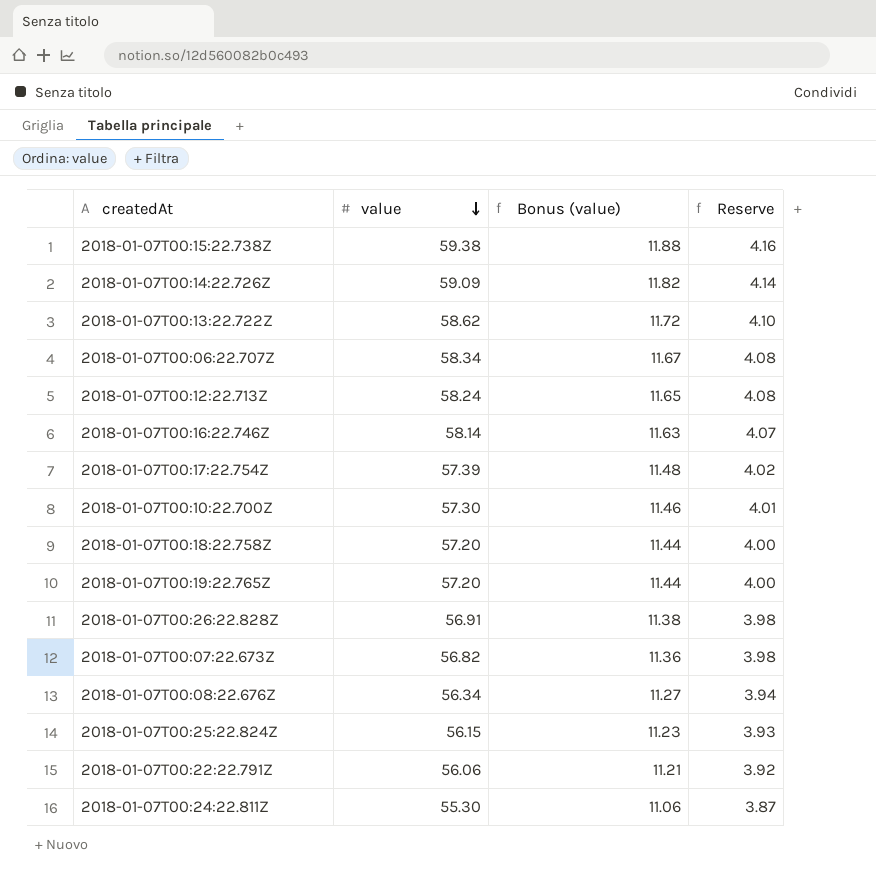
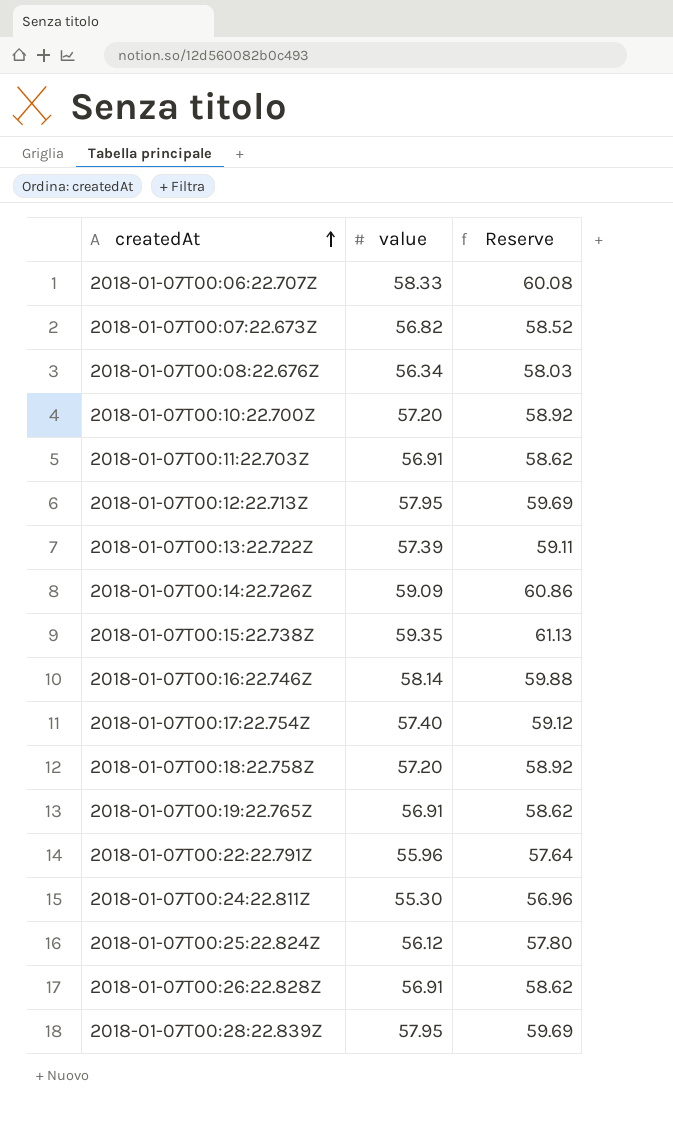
row order: value descending -> createdAt ascending
column Bonus (value) | formula: [value] * 0.2 -> none
column Reserve | formula: [value] * 0.07 -> [value] * 1.03
2018-01-07T00:06:22.707Z | value: 58.34 -> 58.33
2018-01-07T00:10:22.700Z | value: 57.30 -> 57.20
row 2018-01-07T00:11:22.703Z: none -> 56.91 | 58.62
2018-01-07T00:12:22.713Z | value: 58.24 -> 57.95
2018-01-07T00:13:22.722Z | value: 58.62 -> 57.39
2018-01-07T00:15:22.738Z | value: 59.38 -> 59.35
2018-01-07T00:17:22.754Z | value: 57.39 -> 57.40
2018-01-07T00:19:22.765Z | value: 57.20 -> 56.91
2018-01-07T00:22:22.791Z | value: 56.06 -> 55.96
2018-01-07T00:25:22.824Z | value: 56.15 -> 56.12
row 2018-01-07T00:28:22.839Z: none -> 57.95 | 59.69

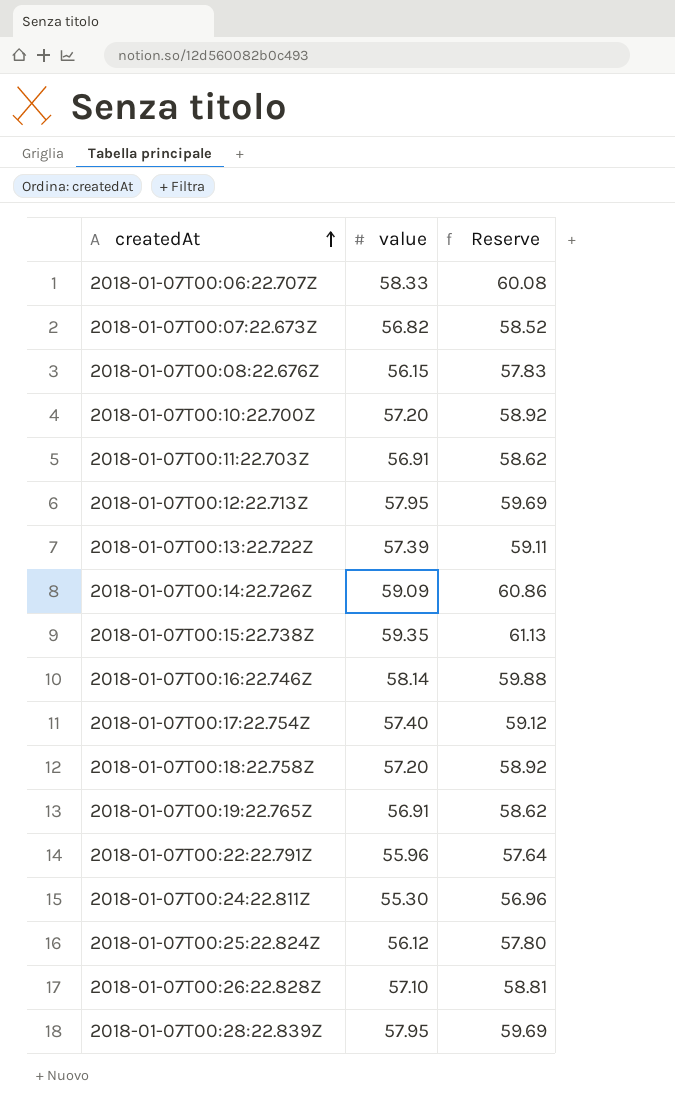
2018-01-07T00:08:22.676Z | value: 56.34 -> 56.15
2018-01-07T00:08:22.676Z | Reserve: 58.03 -> 57.83
2018-01-07T00:26:22.828Z | value: 56.91 -> 57.10
2018-01-07T00:26:22.828Z | Reserve: 58.62 -> 58.81

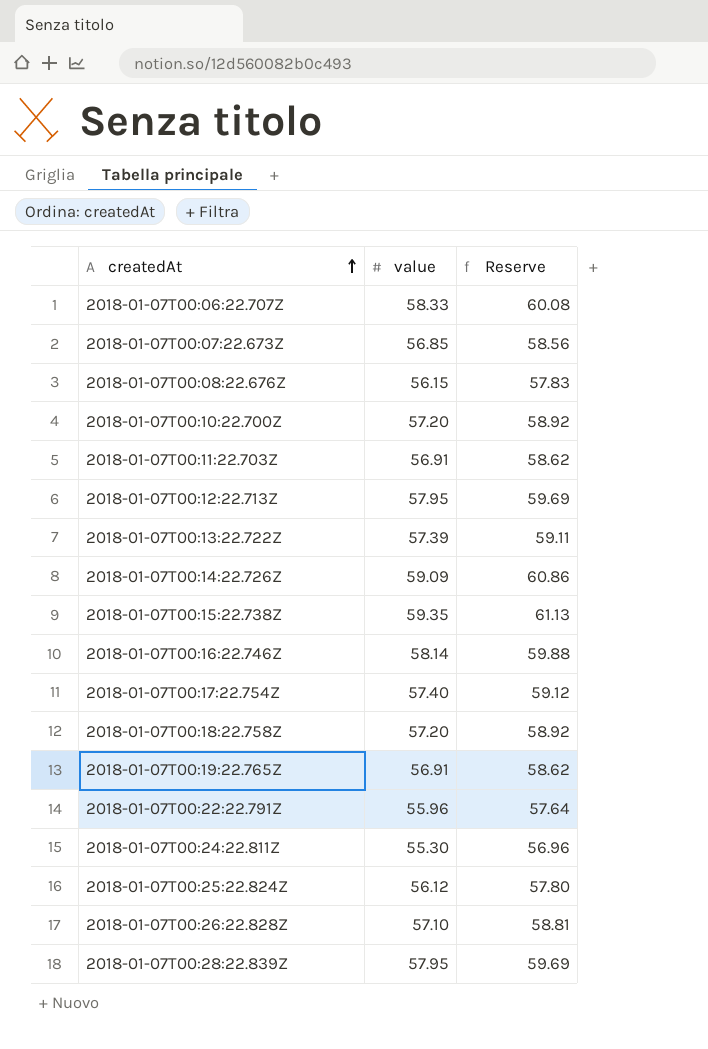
2018-01-07T00:07:22.673Z | value: 56.82 -> 56.85
2018-01-07T00:07:22.673Z | Reserve: 58.52 -> 58.56

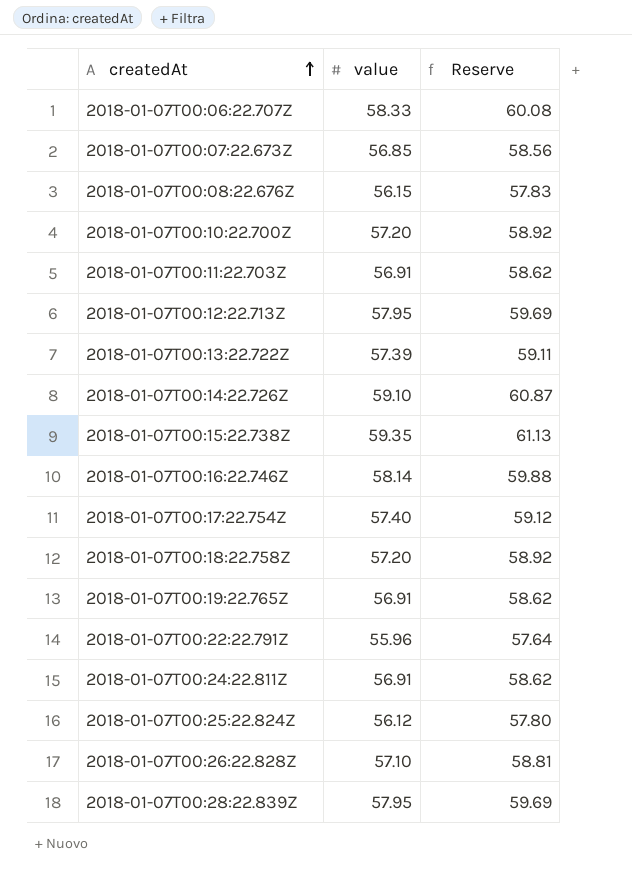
2018-01-07T00:14:22.726Z | value: 59.09 -> 59.10
2018-01-07T00:14:22.726Z | Reserve: 60.86 -> 60.87
2018-01-07T00:24:22.811Z | value: 55.30 -> 56.91
2018-01-07T00:24:22.811Z | Reserve: 56.96 -> 58.62

